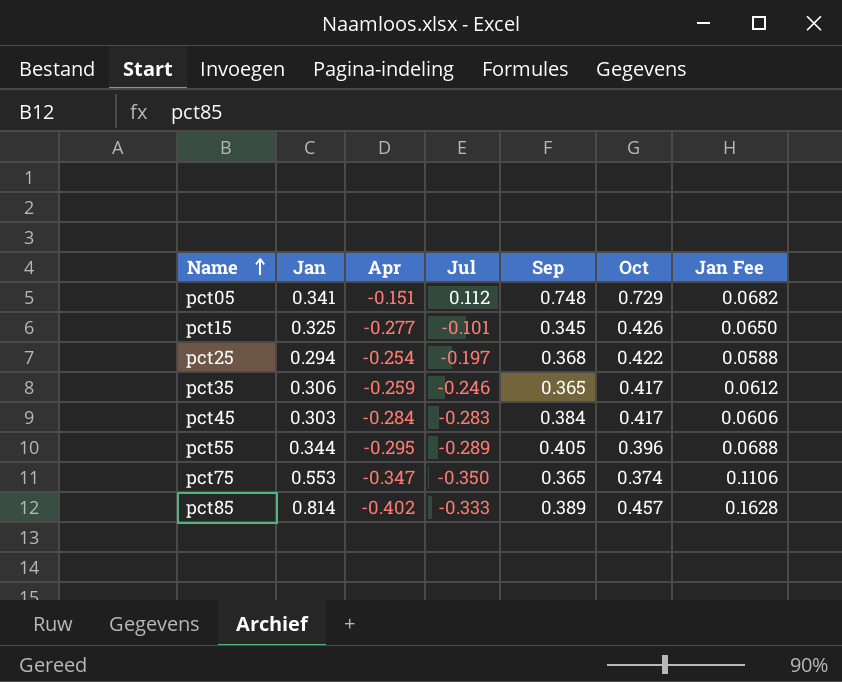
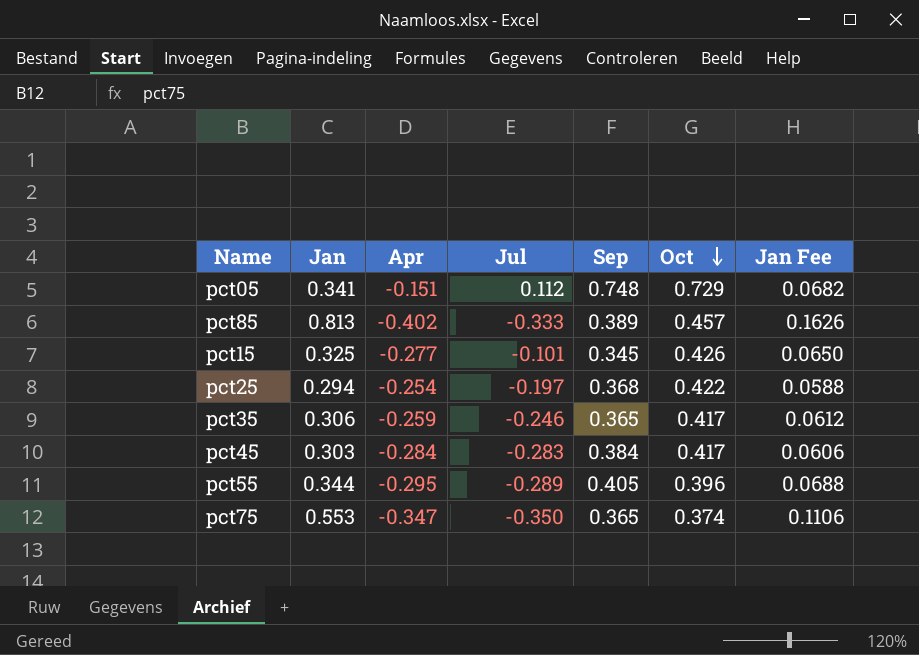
row order: Name ascending -> Oct descending
pct85 | Jan: 0.814 -> 0.813
pct85 | Jan Fee: 0.1628 -> 0.1626

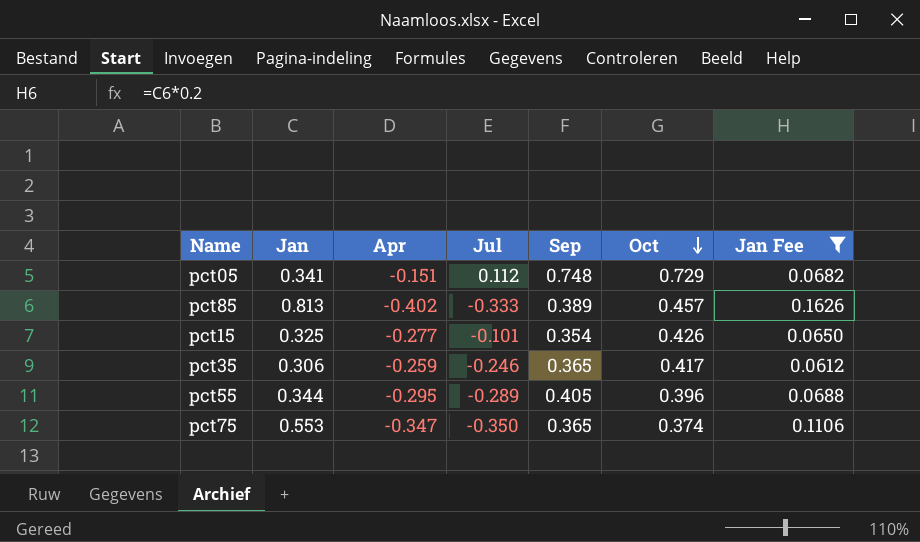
filter: none -> Jan Fee >= 0.0612
pct15 | Sep: 0.345 -> 0.354

